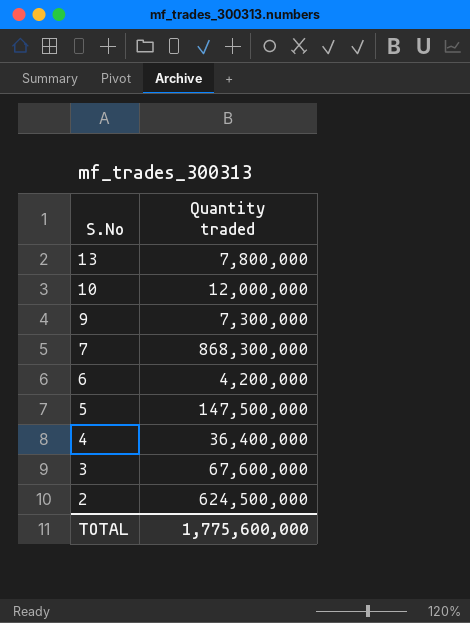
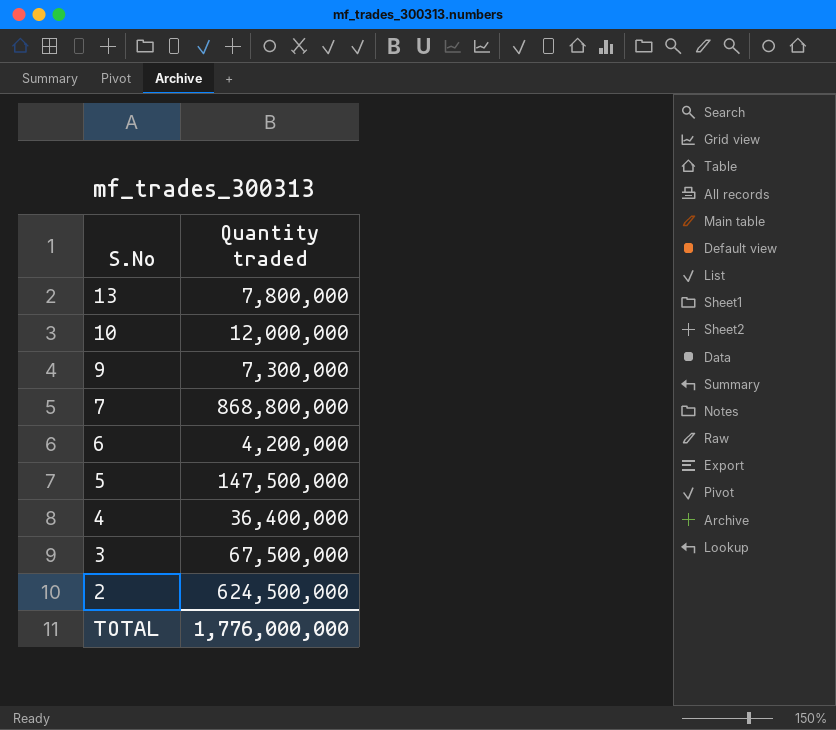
7 | Quantity traded: 868,300,000 -> 868,800,000
3 | Quantity traded: 67,600,000 -> 67,500,000
TOTAL | Quantity traded: 1,775,600,000 -> 1,776,000,000

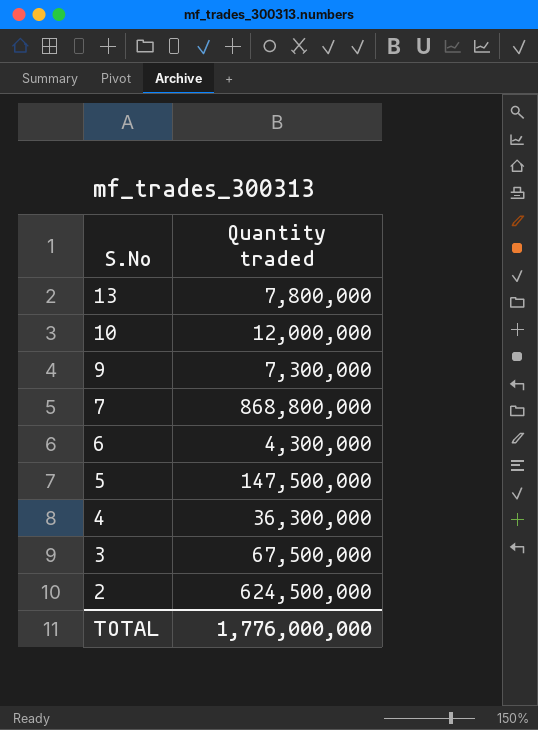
6 | Quantity traded: 4,200,000 -> 4,300,000
4 | Quantity traded: 36,400,000 -> 36,300,000

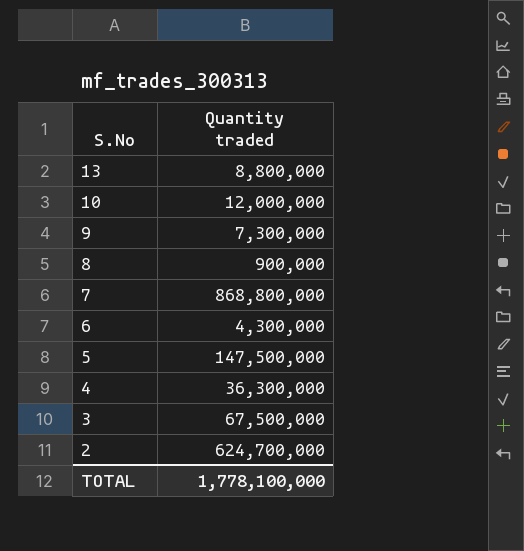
13 | Quantity traded: 7,800,000 -> 8,800,000
row 8: none -> 900,000
2 | Quantity traded: 624,500,000 -> 624,700,000
TOTAL | Quantity traded: 1,776,000,000 -> 1,778,100,000

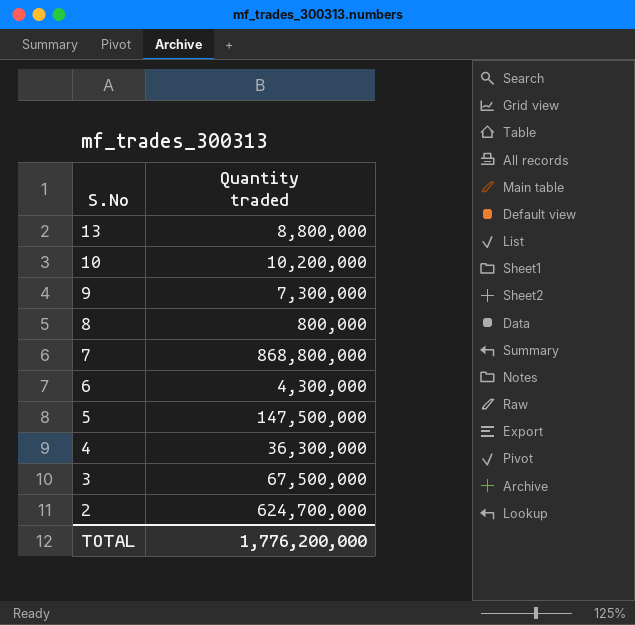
10 | Quantity traded: 12,000,000 -> 10,200,000
8 | Quantity traded: 900,000 -> 800,000
TOTAL | Quantity traded: 1,778,100,000 -> 1,776,200,000

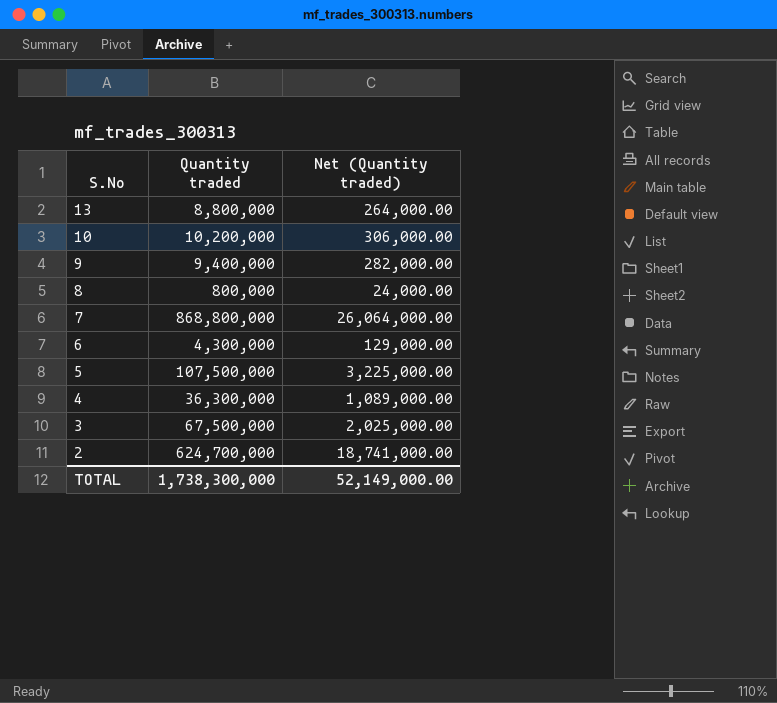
column Net (Quantity traded) | formula: none -> [Quantity traded] * 0.03
9 | Quantity traded: 7,300,000 -> 9,400,000
5 | Quantity traded: 147,500,000 -> 107,500,000
TOTAL | Quantity traded: 1,776,200,000 -> 1,738,300,000

